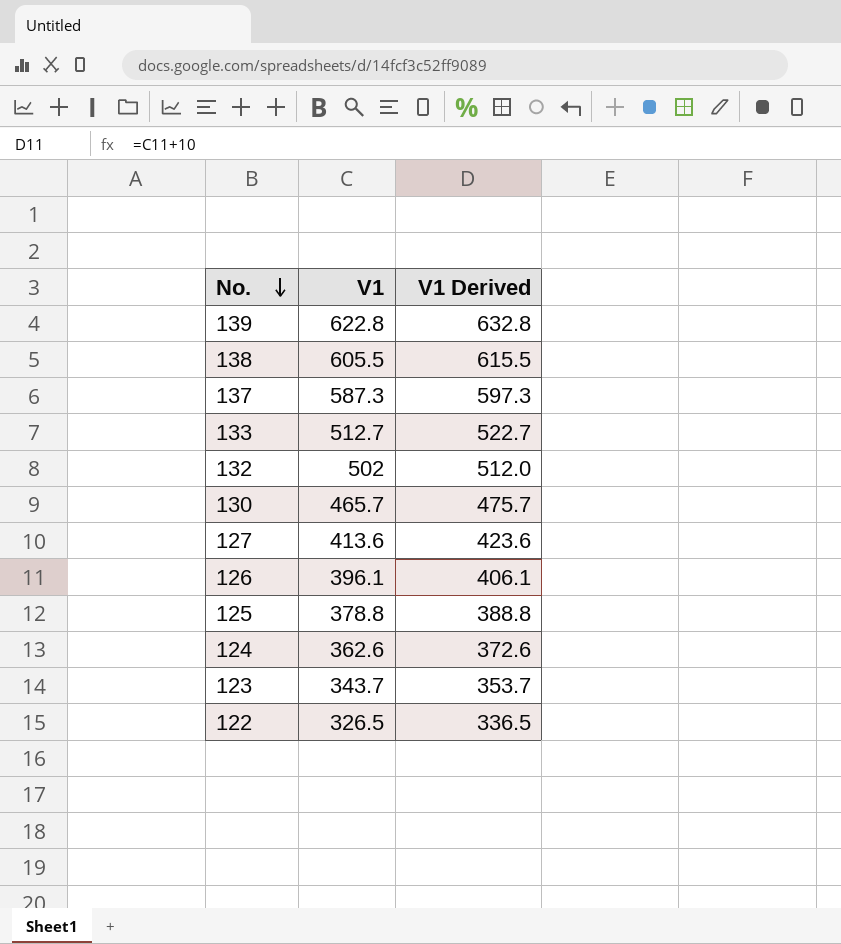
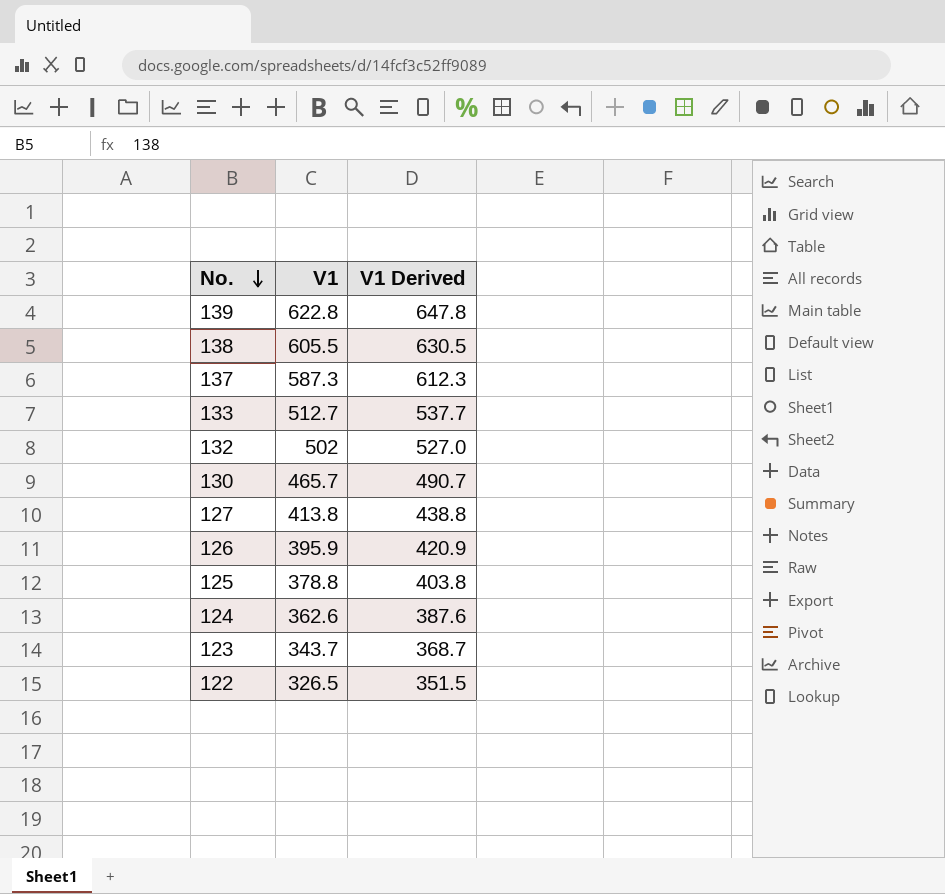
column V1 Derived | formula: [V1] + 10 -> [V1] + 25
127 | V1: 413.6 -> 413.8
126 | V1: 396.1 -> 395.9

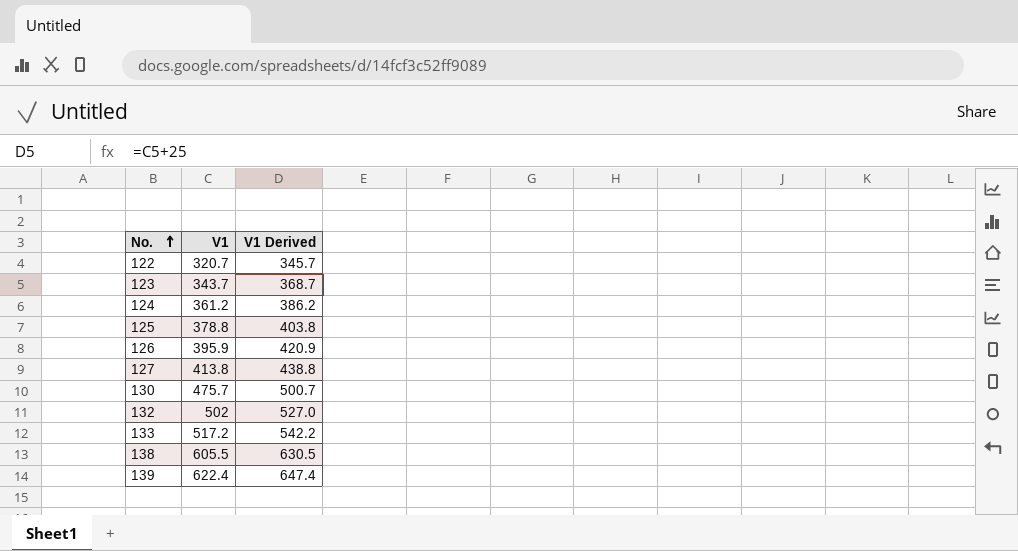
row order: No. descending -> No. ascending
row 137: 587.3 | 612.3 -> none
122 | V1: 326.5 -> 320.7
122 | V1 Derived: 351.5 -> 345.7
124 | V1: 362.6 -> 361.2
124 | V1 Derived: 387.6 -> 386.2
130 | V1: 465.7 -> 475.7
130 | V1 Derived: 490.7 -> 500.7
133 | V1: 512.7 -> 517.2
133 | V1 Derived: 537.7 -> 542.2
139 | V1: 622.8 -> 622.4
139 | V1 Derived: 647.8 -> 647.4

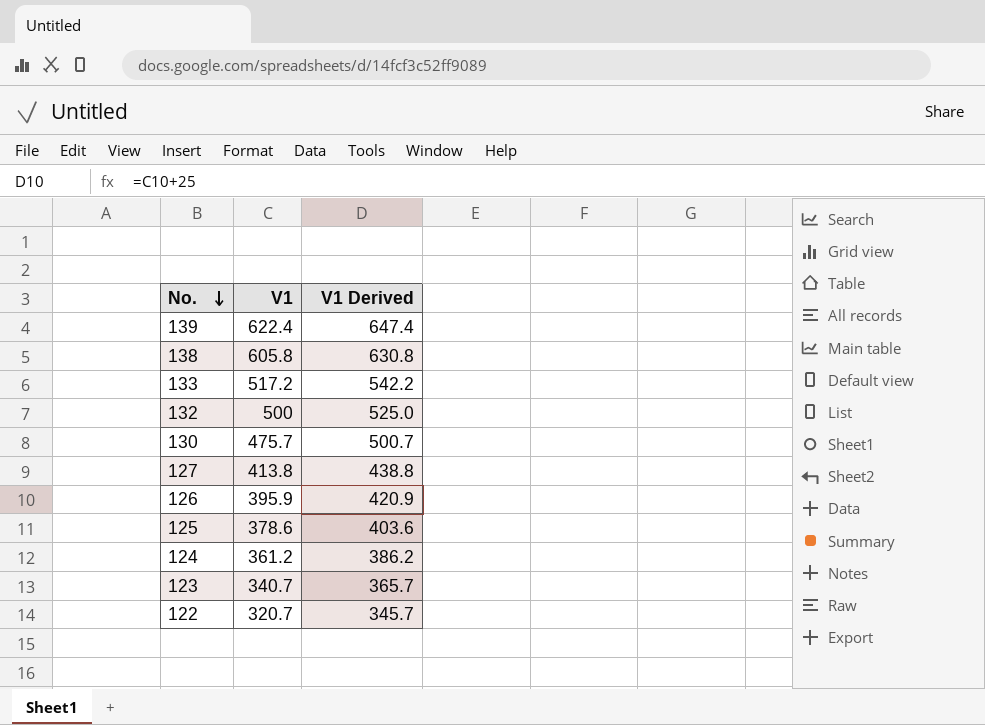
row order: No. ascending -> No. descending
138 | V1: 605.5 -> 605.8
138 | V1 Derived: 630.5 -> 630.8
132 | V1: 502 -> 500
132 | V1 Derived: 527.0 -> 525.0
125 | V1: 378.8 -> 378.6
125 | V1 Derived: 403.8 -> 403.6
123 | V1: 343.7 -> 340.7
123 | V1 Derived: 368.7 -> 365.7

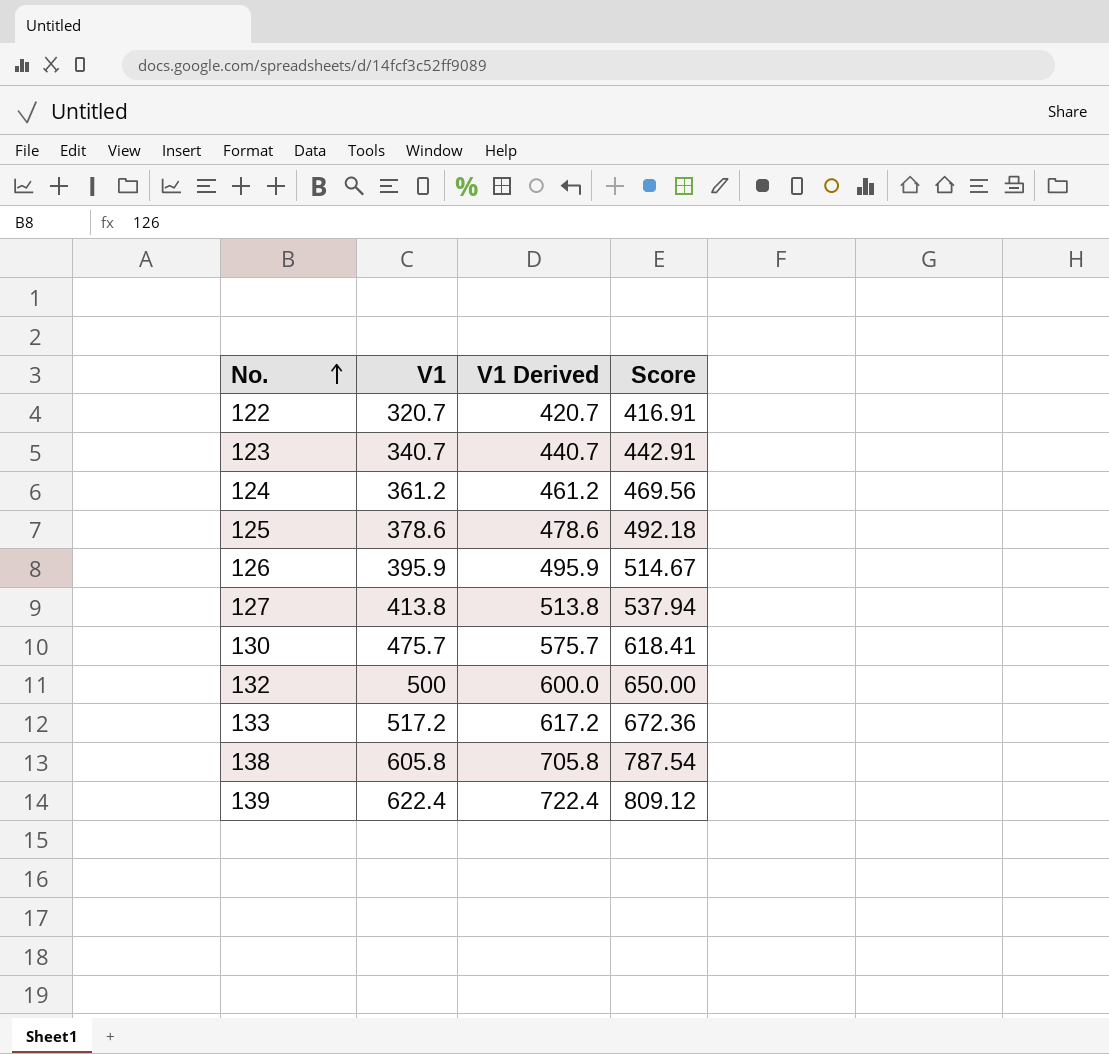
row order: No. descending -> No. ascending
column V1 Derived | formula: [V1] + 25 -> [V1] + 100
column Score | formula: none -> [V1] * 1.3

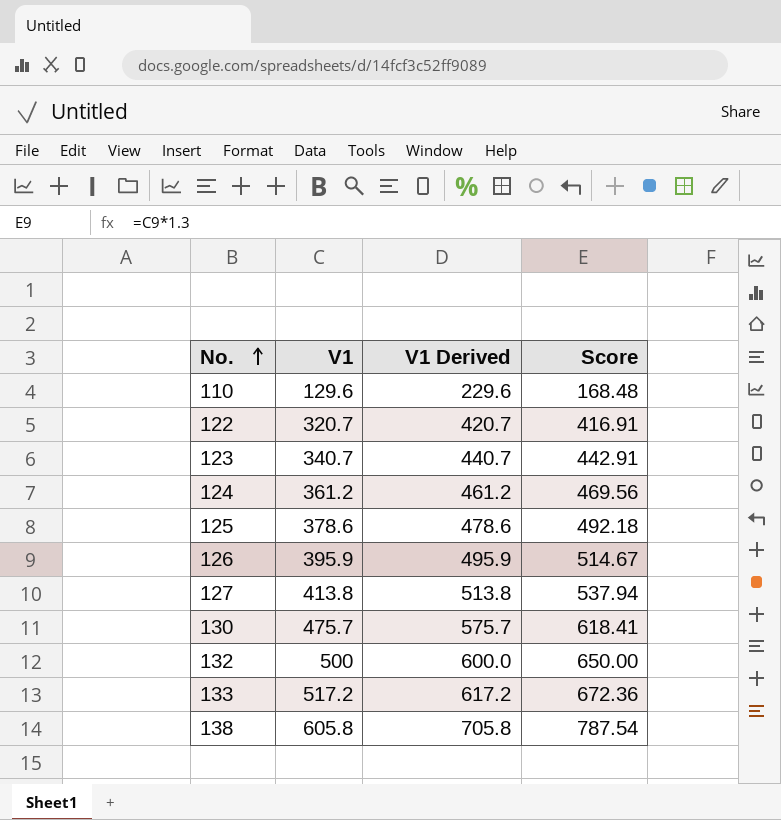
row 139: 622.4 | 722.4 | 809.12 -> none
row 110: none -> 129.6 | 229.6 | 168.48

